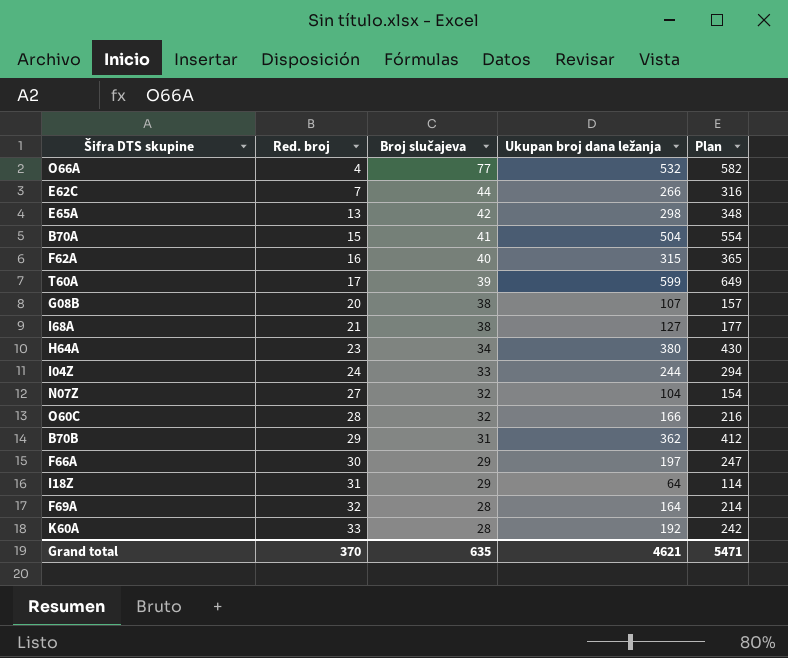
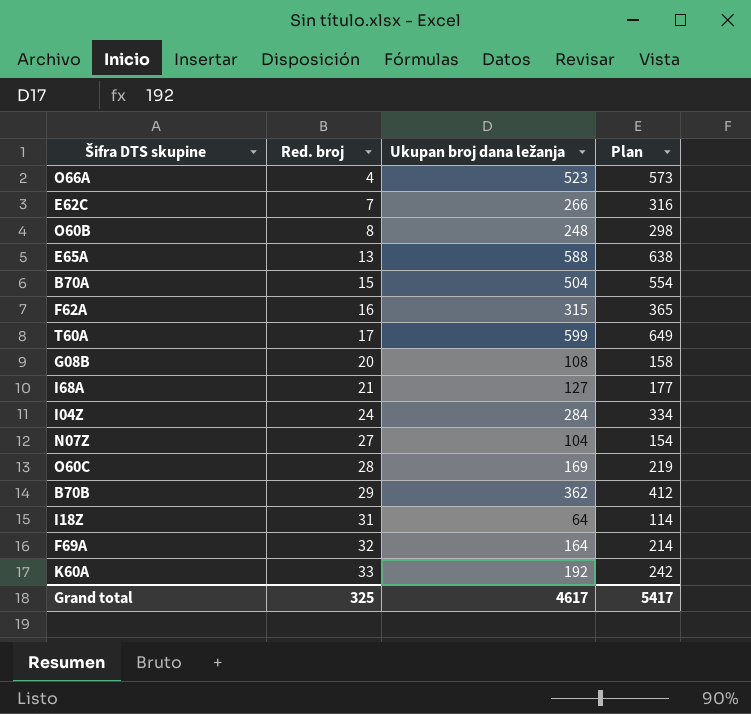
column Broj slučajeva | position: 3 -> none
row H64A: 23 | 34 | 380 | 430 -> none
row F66A: 30 | 29 | 197 | 247 -> none
O66A | Ukupan broj dana ležanja: 532 -> 523
O66A | Plan: 582 -> 573
row O60B: none -> 8 | 248 | 298
E65A | Ukupan broj dana ležanja: 298 -> 588
E65A | Plan: 348 -> 638
G08B | Ukupan broj dana ležanja: 107 -> 108
G08B | Plan: 157 -> 158
I04Z | Ukupan broj dana ležanja: 244 -> 284
I04Z | Plan: 294 -> 334
O60C | Ukupan broj dana ležanja: 166 -> 169
O60C | Plan: 216 -> 219
Grand total | Red. broj: 370 -> 325
Grand total | Ukupan broj dana ležanja: 4621 -> 4617
Grand total | Plan: 5471 -> 5417

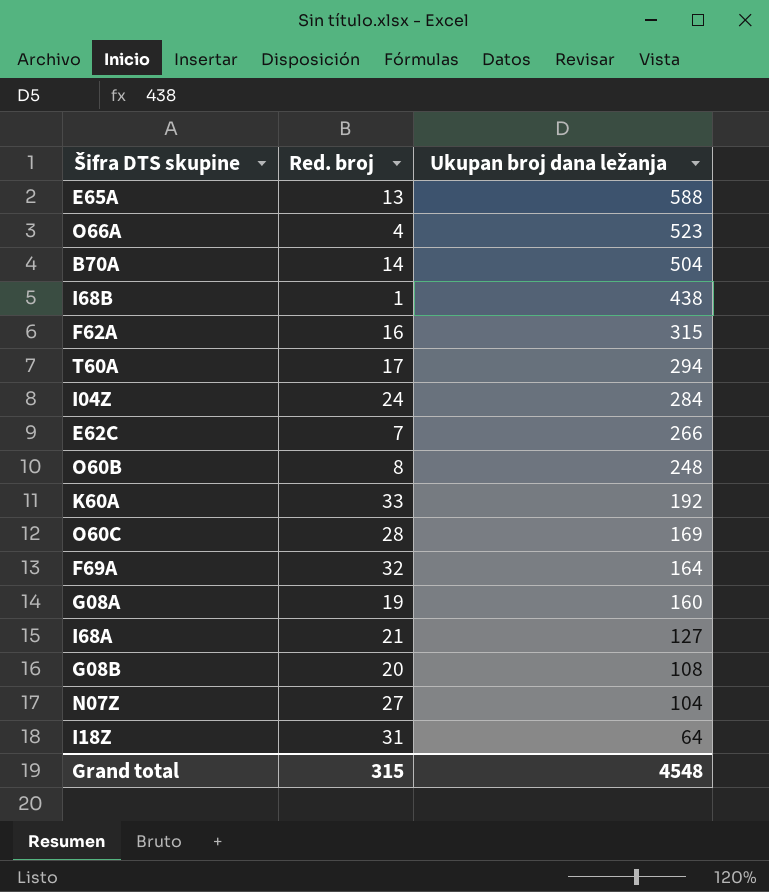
row order: Red. broj ascending -> Ukupan broj dana ležanja descending
column Plan | formula: [Ukupan broj dana ležanja] + 50 -> none
row B70B: 29 | 362 | 412 -> none
B70A | Red. broj: 15 -> 14
row I68B: none -> 1 | 438
T60A | Ukupan broj dana ležanja: 599 -> 294
row G08A: none -> 19 | 160
Grand total | Red. broj: 325 -> 315
Grand total | Ukupan broj dana ležanja: 4617 -> 4548

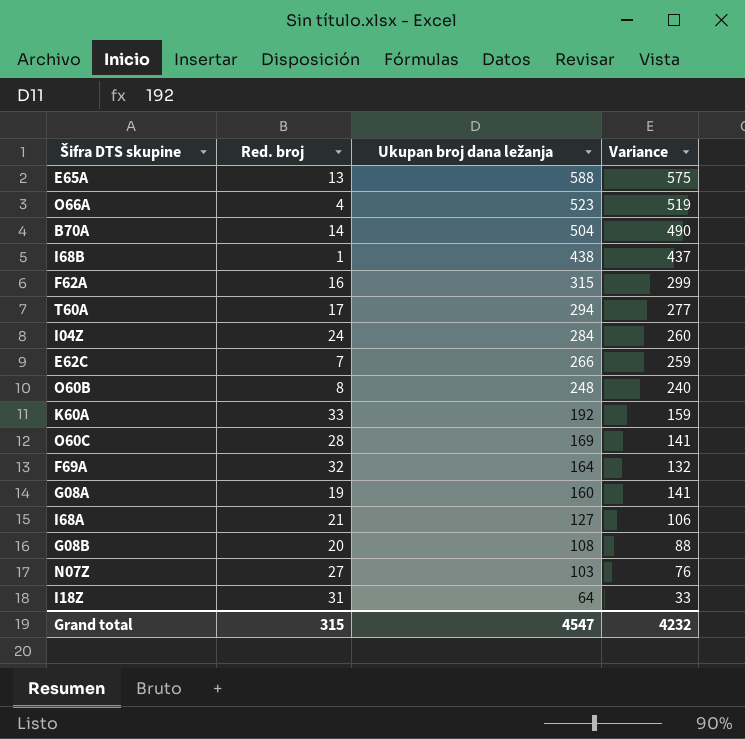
column Variance | formula: none -> [Ukupan broj dana ležanja] - [Red. broj]
N07Z | Ukupan broj dana ležanja: 104 -> 103
Grand total | Ukupan broj dana ležanja: 4548 -> 4547

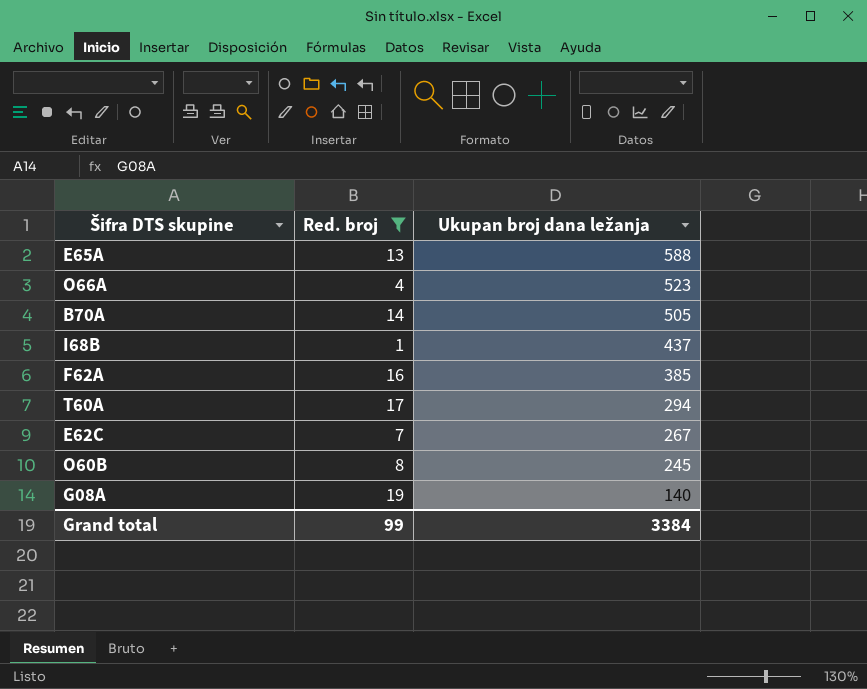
filter: none -> Red. broj <= 19
column Variance | formula: [Ukupan broj dana ležanja] - [Red. broj] -> none
B70A | Ukupan broj dana ležanja: 504 -> 505
I68B | Ukupan broj dana ležanja: 438 -> 437
F62A | Ukupan broj dana ležanja: 315 -> 385
E62C | Ukupan broj dana ležanja: 266 -> 267
O60B | Ukupan broj dana ležanja: 248 -> 245
G08A | Ukupan broj dana ležanja: 160 -> 140
Grand total | Red. broj: 315 -> 99
Grand total | Ukupan broj dana ležanja: 4547 -> 3384

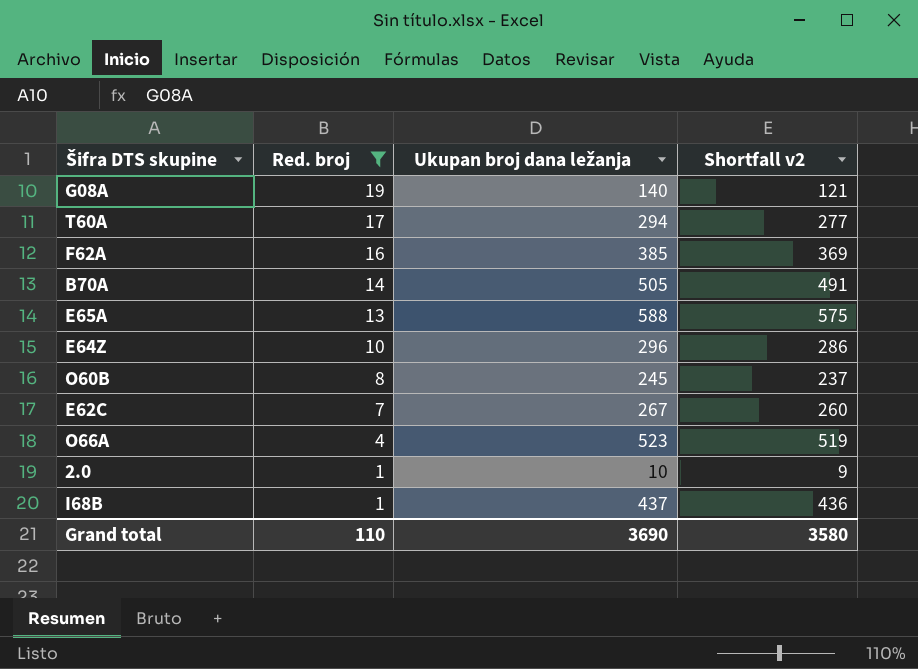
row order: Ukupan broj dana ležanja descending -> Red. broj descending
column Shortfall v2 | formula: none -> [Ukupan broj dana ležanja] - [Red. broj]
row E64Z: none -> 10 | 296 | 286
row 2.0: none -> 1 | 10 | 9
Grand total | Red. broj: 99 -> 110
Grand total | Ukupan broj dana ležanja: 3384 -> 3690

